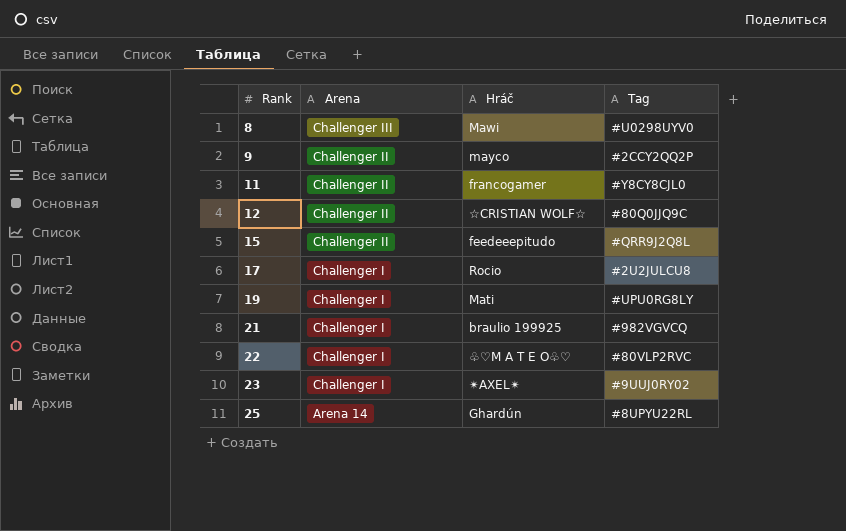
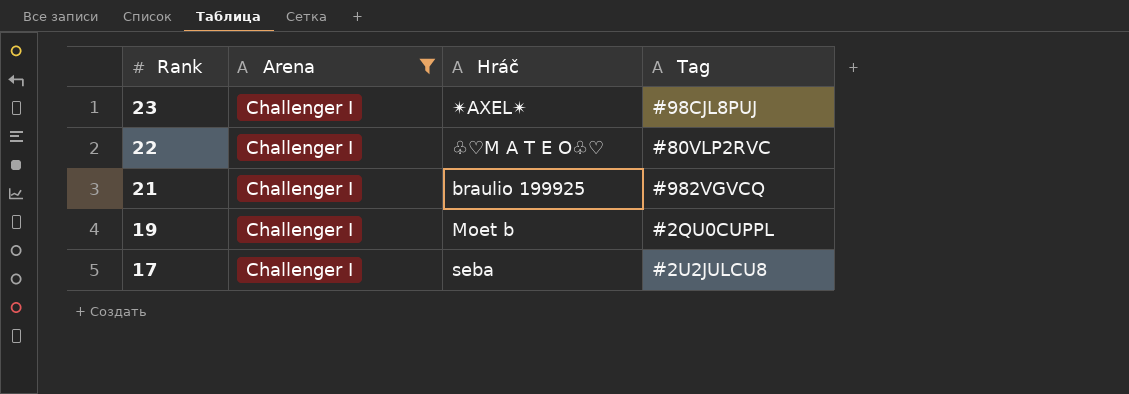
filter: none -> Arena = Challenger I
row order: Rank ascending -> Rank descending
23 | Tag: #9UUJ0RY02 -> #98CJL8PUJ
19 | Hráč: Mati -> Moet b
19 | Tag: #UPU0RG8LY -> #2QU0CUPPL
17 | Hráč: Rocio -> seba

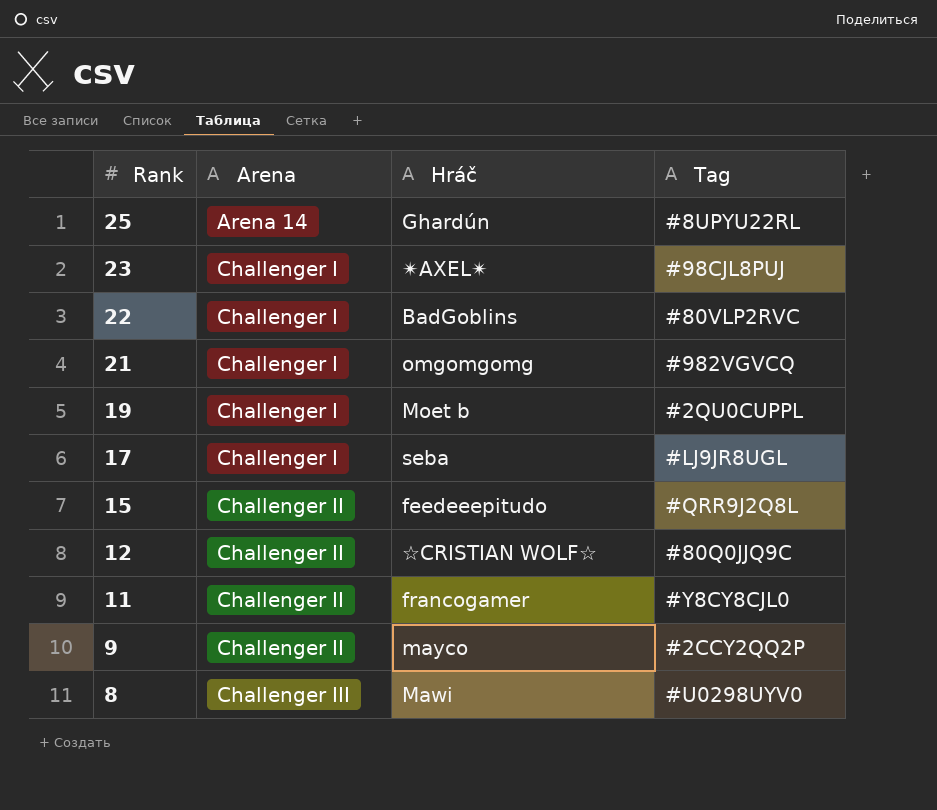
filter: Arena = Challenger I -> none
22 | Hráč: ♧♡M A T E O♧♡ -> BadGoblins
21 | Hráč: braulio 199925 -> omgomgomg
17 | Tag: #2U2JULCU8 -> #LJ9JR8UGL

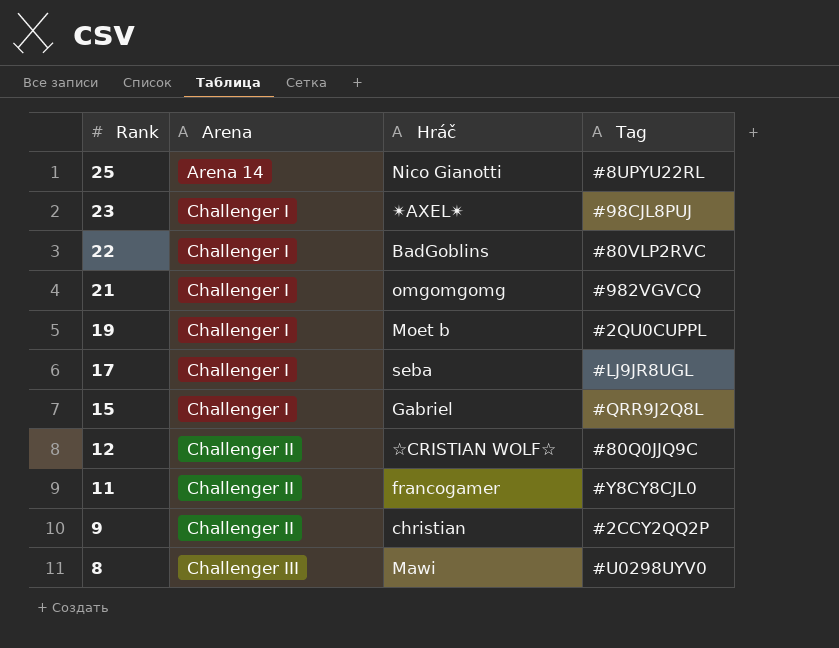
25 | Hráč: Ghardún -> Nico Gianotti
15 | Arena: Challenger II -> Challenger I
15 | Hráč: feedeeepitudo -> Gabriel
9 | Hráč: mayco -> christian

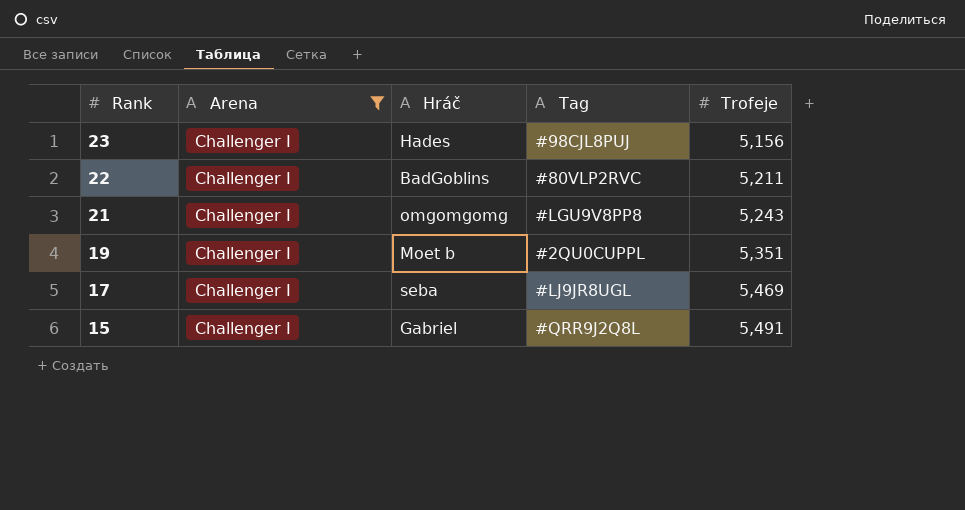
filter: none -> Arena = Challenger I
column Trofeje | position: none -> 5
23 | Hráč: ✴AXEL✴ -> Hades
21 | Tag: #982VGVCQ -> #LGU9V8PP8

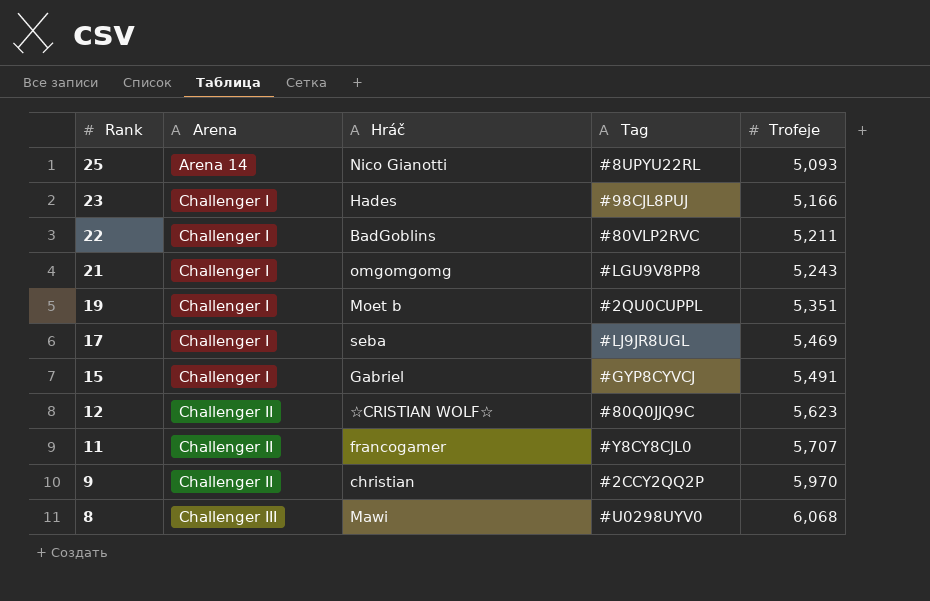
filter: Arena = Challenger I -> none
23 | Trofeje: 5,156 -> 5,166
15 | Tag: #QRR9J2Q8L -> #GYP8CYVCJ

